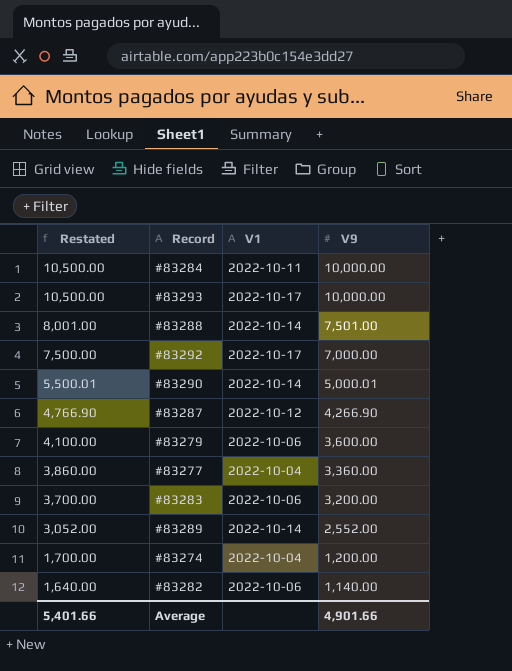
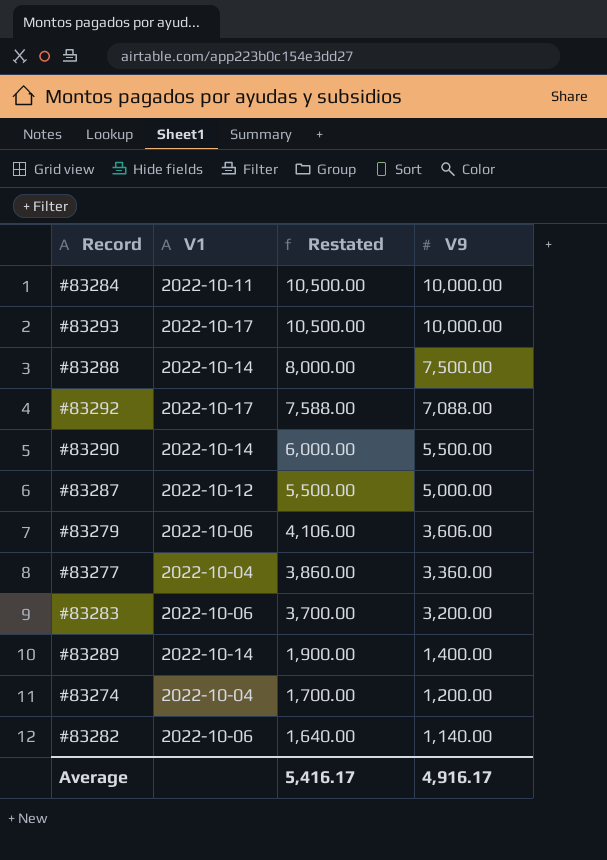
column Restated | position: 1 -> 3
#83288 | Restated: 8,001.00 -> 8,000.00
#83288 | V9: 7,501.00 -> 7,500.00
#83292 | Restated: 7,500.00 -> 7,588.00
#83292 | V9: 7,000.00 -> 7,088.00
#83290 | Restated: 5,500.01 -> 6,000.00
#83290 | V9: 5,000.01 -> 5,500.00
#83287 | Restated: 4,766.90 -> 5,500.00
#83287 | V9: 4,266.90 -> 5,000.00
#83279 | Restated: 4,100.00 -> 4,106.00
#83279 | V9: 3,600.00 -> 3,606.00
#83289 | Restated: 3,052.00 -> 1,900.00
#83289 | V9: 2,552.00 -> 1,400.00
Average | Restated: 5,401.66 -> 5,416.17
Average | V9: 4,901.66 -> 4,916.17

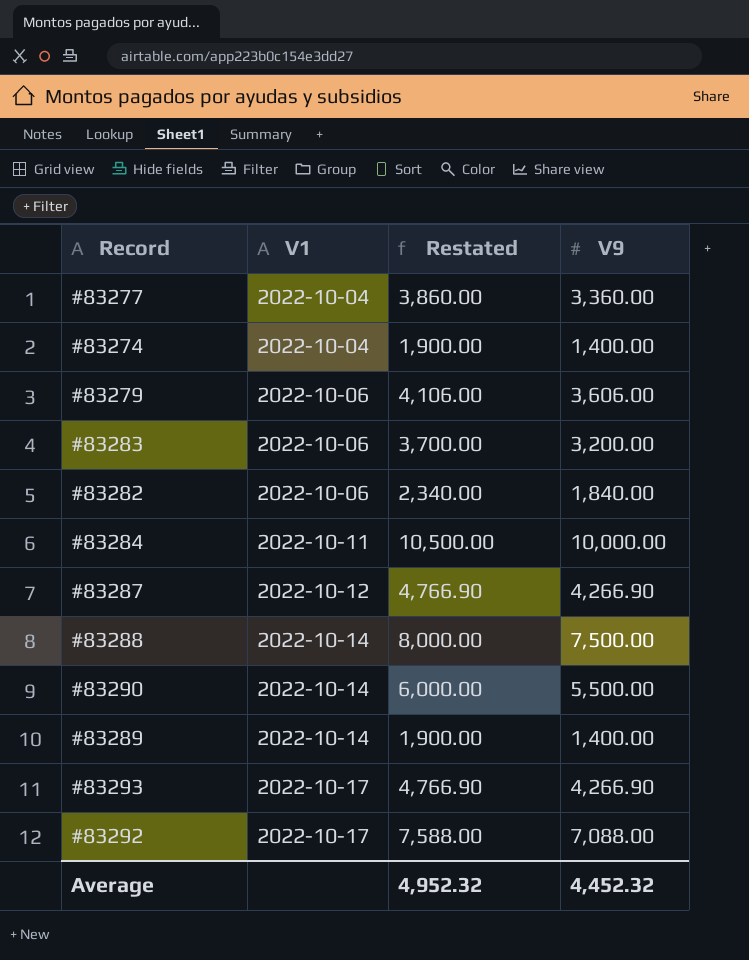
row order: Restated descending -> V1 ascending
#83274 | Restated: 1,700.00 -> 1,900.00
#83274 | V9: 1,200.00 -> 1,400.00
#83282 | Restated: 1,640.00 -> 2,340.00
#83282 | V9: 1,140.00 -> 1,840.00
#83287 | Restated: 5,500.00 -> 4,766.90
#83287 | V9: 5,000.00 -> 4,266.90
#83293 | Restated: 10,500.00 -> 4,766.90
#83293 | V9: 10,000.00 -> 4,266.90
Average | Restated: 5,416.17 -> 4,952.32
Average | V9: 4,916.17 -> 4,452.32

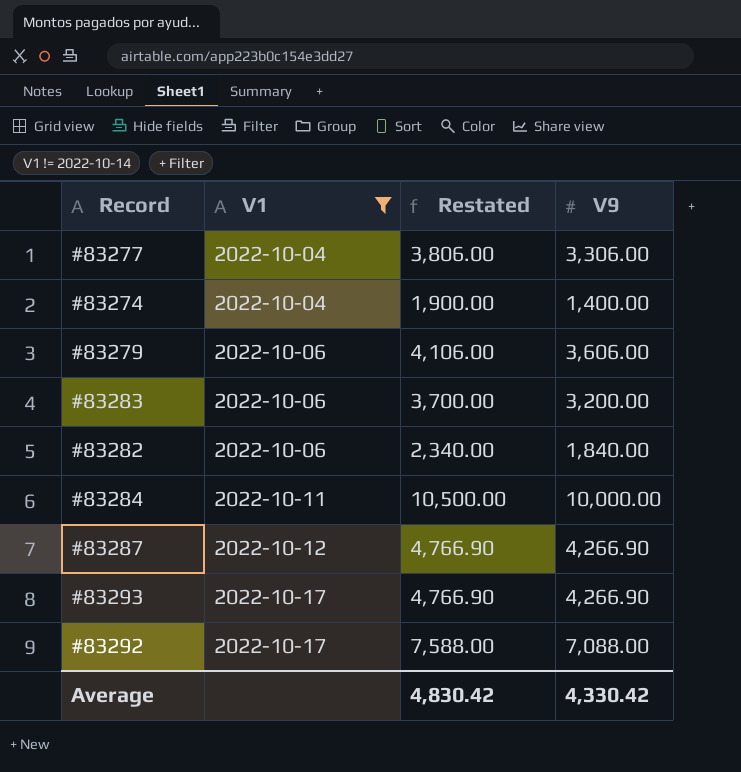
filter: none -> V1 != 2022-10-14
#83277 | Restated: 3,860.00 -> 3,806.00
#83277 | V9: 3,360.00 -> 3,306.00
Average | Restated: 4,952.32 -> 4,830.42
Average | V9: 4,452.32 -> 4,330.42

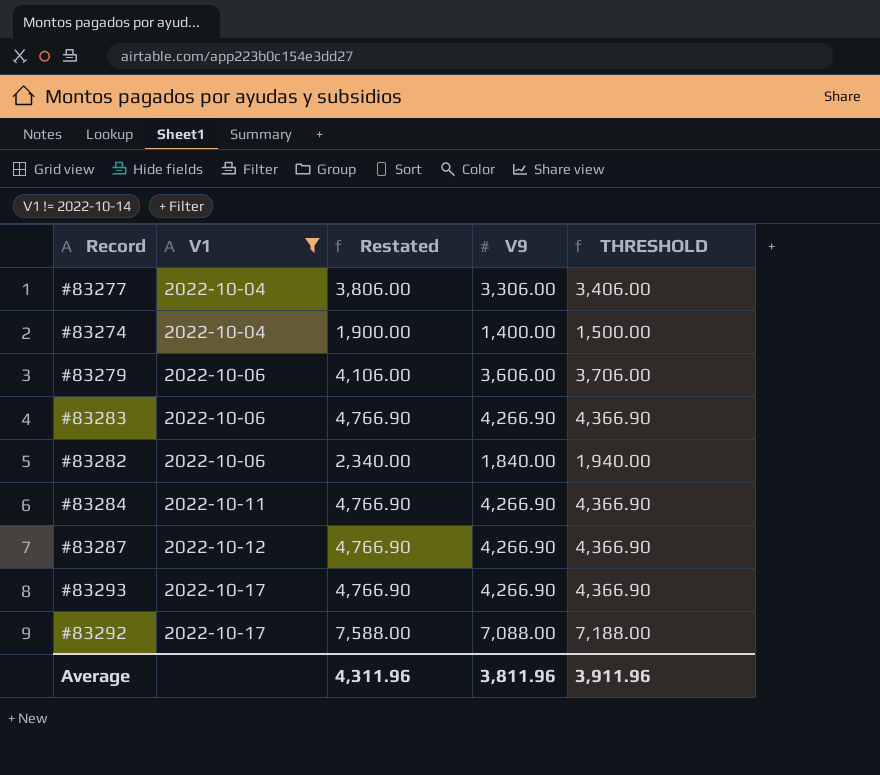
column THRESHOLD | formula: none -> [V9] + 100
#83283 | Restated: 3,700.00 -> 4,766.90
#83283 | V9: 3,200.00 -> 4,266.90
#83284 | Restated: 10,500.00 -> 4,766.90
#83284 | V9: 10,000.00 -> 4,266.90
Average | Restated: 4,830.42 -> 4,311.96
Average | V9: 4,330.42 -> 3,811.96

